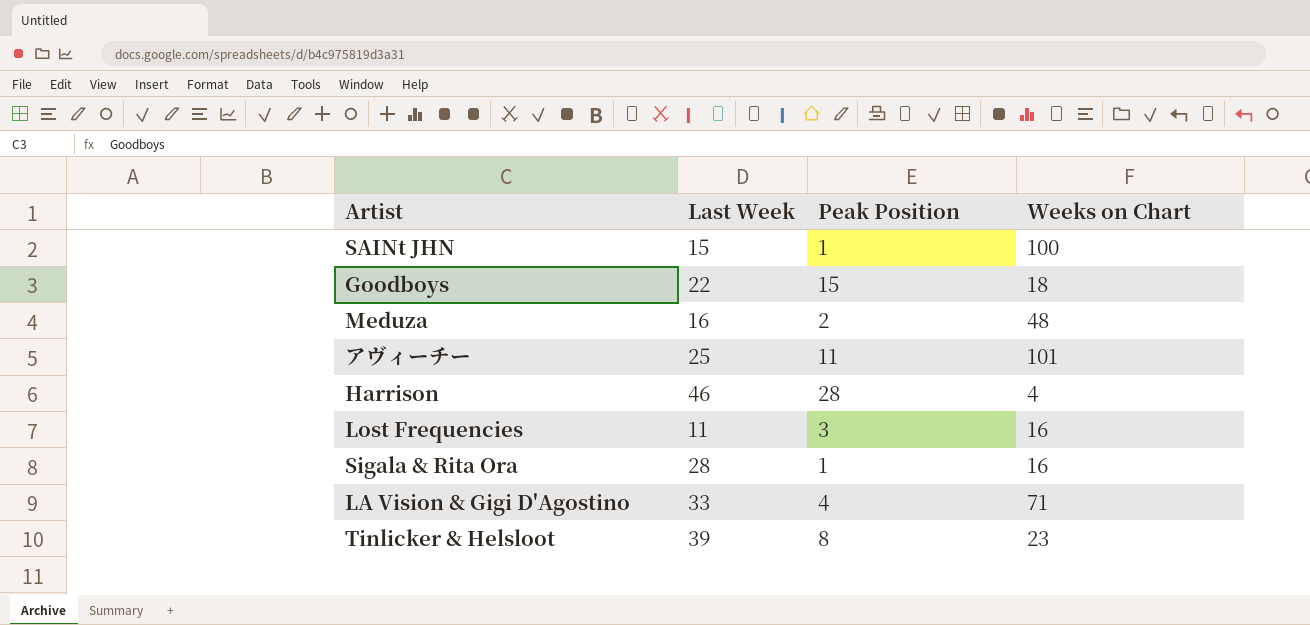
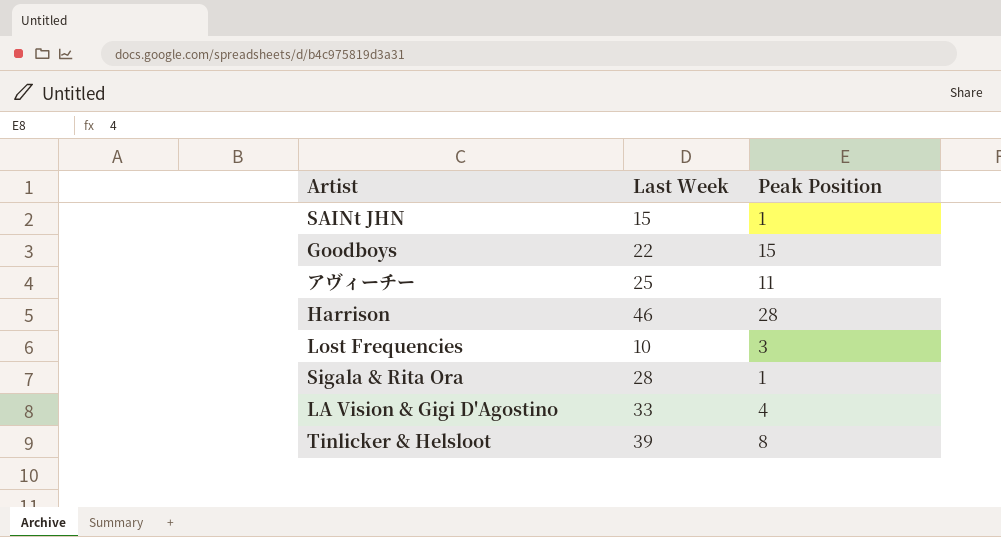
column Weeks on Chart | position: 4 -> none
row Meduza: 16 | 2 | 48 -> none
Lost Frequencies | Last Week: 11 -> 10

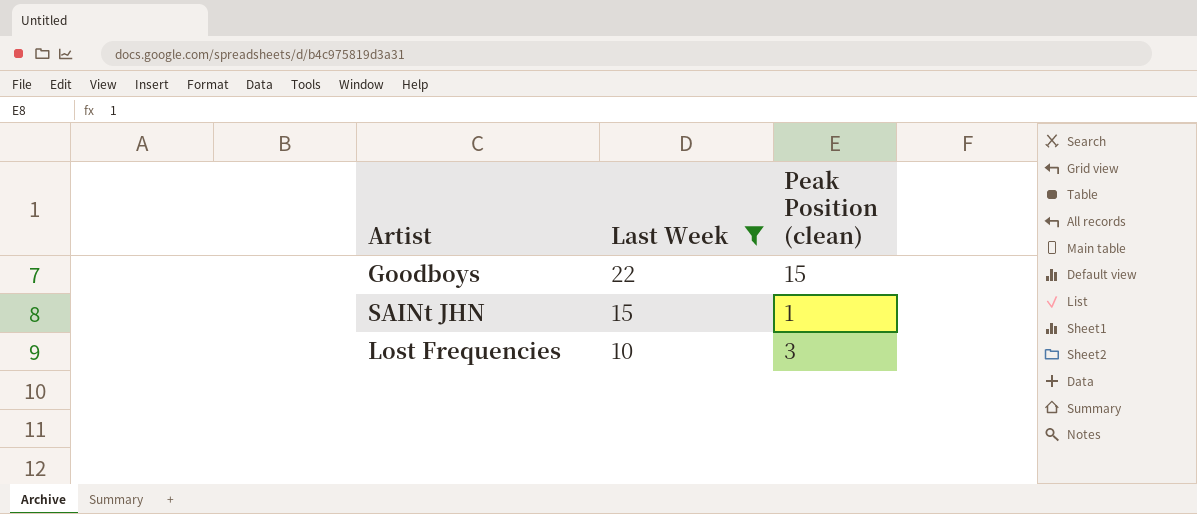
filter: none -> Last Week <= 22
row order: none -> Last Week descending
column name: Peak Position -> Peak Position (clean)

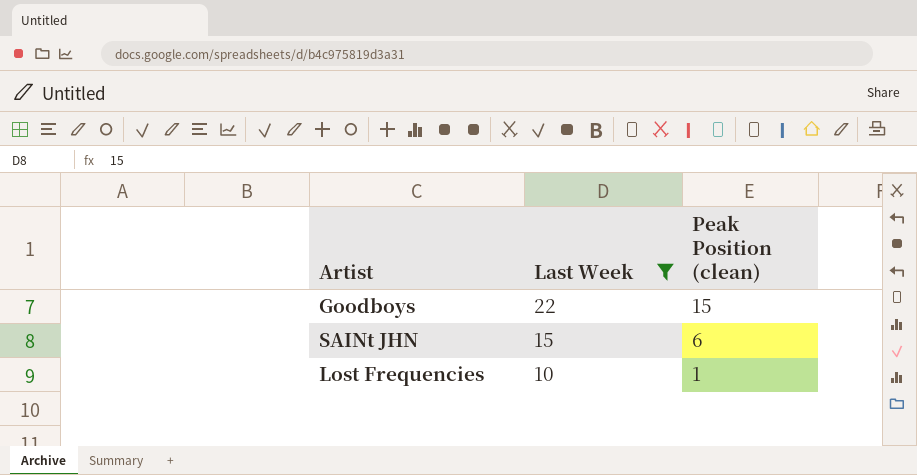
SAINt JHN | Peak Position (clean): 1 -> 6
Lost Frequencies | Peak Position (clean): 3 -> 1

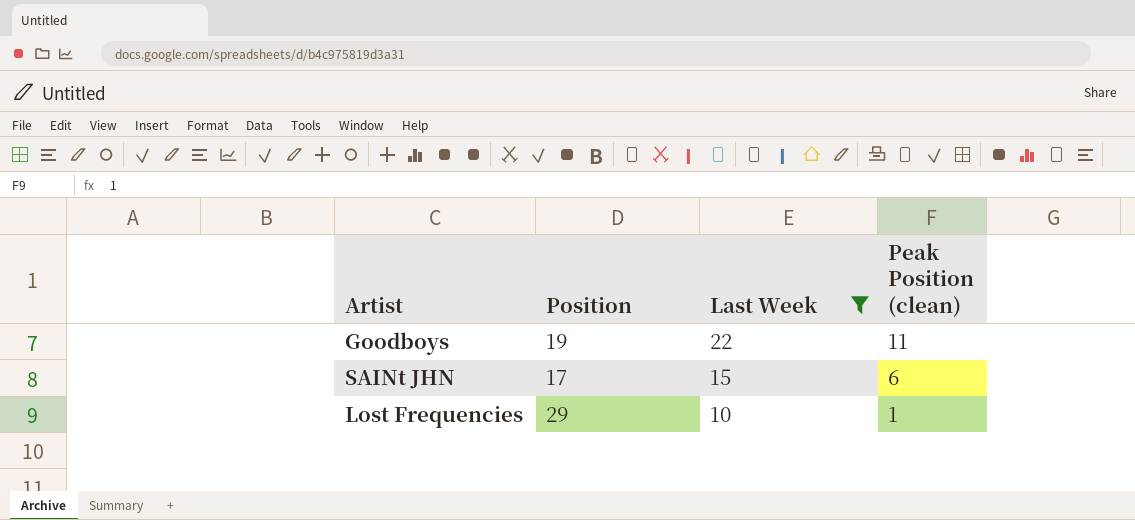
column Position | position: none -> 2
Goodboys | Peak Position (clean): 15 -> 11

